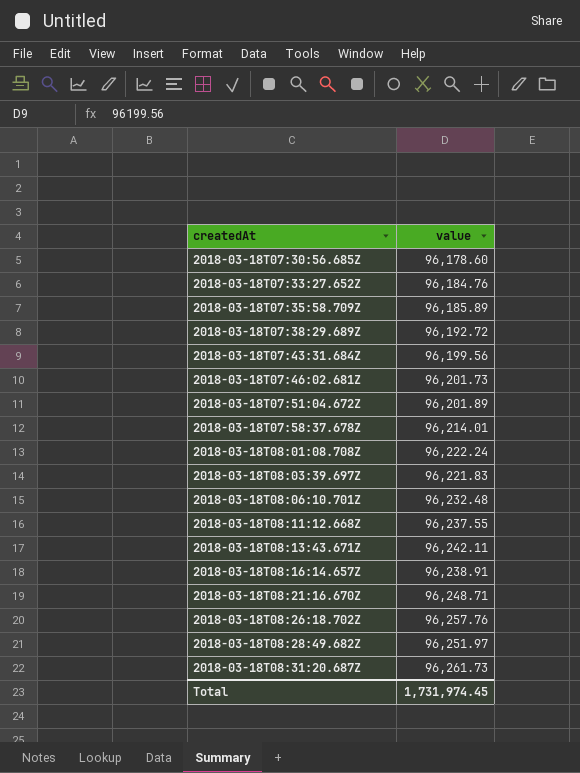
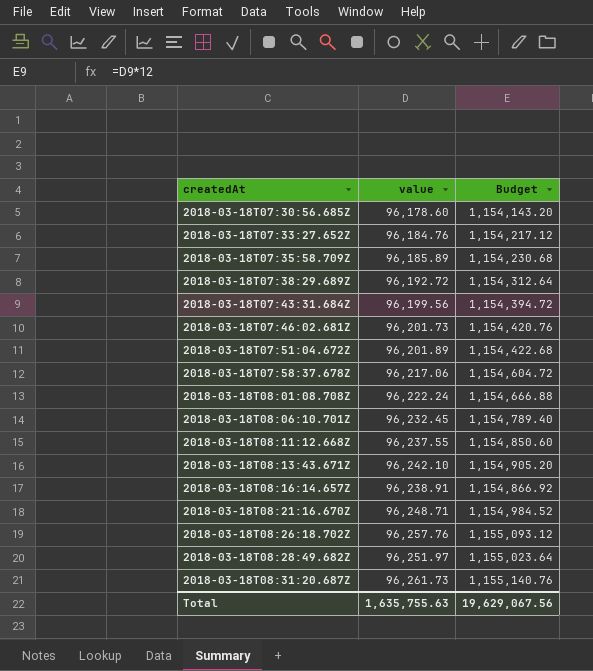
column Budget | formula: none -> [value] * 12
row 2018-03-18T08:03:39.697Z: 96,221.83 -> none
2018-03-18T07:58:37.678Z | value: 96,214.01 -> 96,217.06
2018-03-18T08:06:10.701Z | value: 96,232.48 -> 96,232.45
2018-03-18T08:13:43.671Z | value: 96,242.11 -> 96,242.10
Total | value: 1,731,974.45 -> 1,635,755.63

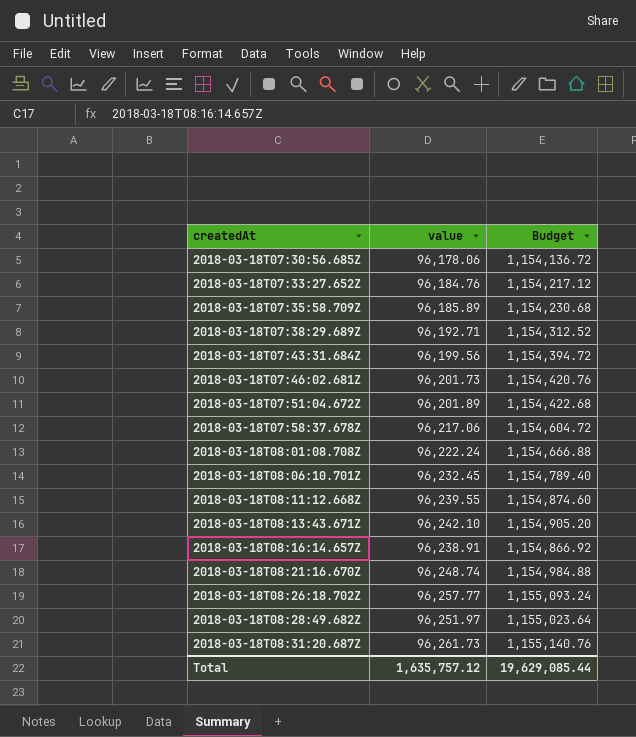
2018-03-18T07:30:56.685Z | value: 96,178.60 -> 96,178.06
2018-03-18T07:30:56.685Z | Budget: 1,154,143.20 -> 1,154,136.72
2018-03-18T07:38:29.689Z | value: 96,192.72 -> 96,192.71
2018-03-18T07:38:29.689Z | Budget: 1,154,312.64 -> 1,154,312.52
2018-03-18T08:11:12.668Z | value: 96,237.55 -> 96,239.55
2018-03-18T08:11:12.668Z | Budget: 1,154,850.60 -> 1,154,874.60
2018-03-18T08:21:16.670Z | value: 96,248.71 -> 96,248.74
2018-03-18T08:21:16.670Z | Budget: 1,154,984.52 -> 1,154,984.88
2018-03-18T08:26:18.702Z | value: 96,257.76 -> 96,257.77
2018-03-18T08:26:18.702Z | Budget: 1,155,093.12 -> 1,155,093.24
Total | value: 1,635,755.63 -> 1,635,757.12
Total | Budget: 19,629,067.56 -> 19,629,085.44

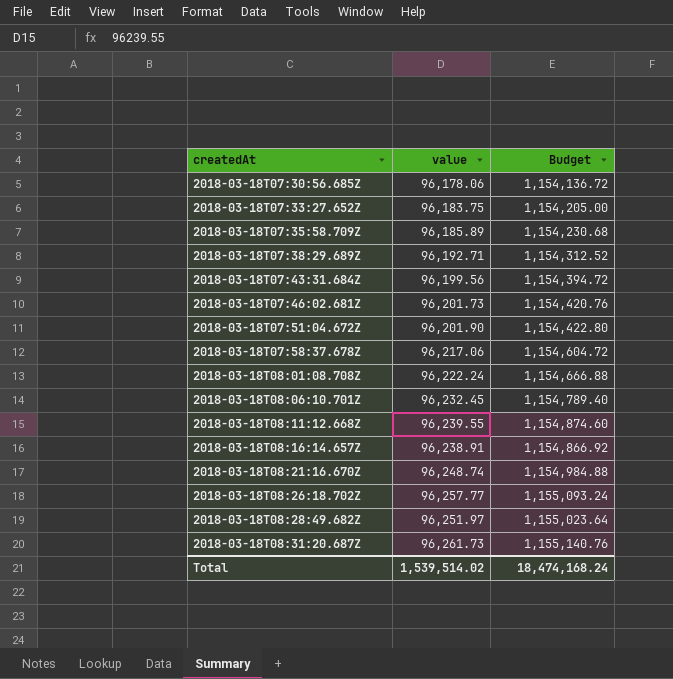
row 2018-03-18T08:13:43.671Z: 96,242.10 | 1,154,905.20 -> none
2018-03-18T07:33:27.652Z | value: 96,184.76 -> 96,183.75
2018-03-18T07:33:27.652Z | Budget: 1,154,217.12 -> 1,154,205.00
2018-03-18T07:51:04.672Z | value: 96,201.89 -> 96,201.90
2018-03-18T07:51:04.672Z | Budget: 1,154,422.68 -> 1,154,422.80
Total | value: 1,635,757.12 -> 1,539,514.02
Total | Budget: 19,629,085.44 -> 18,474,168.24

